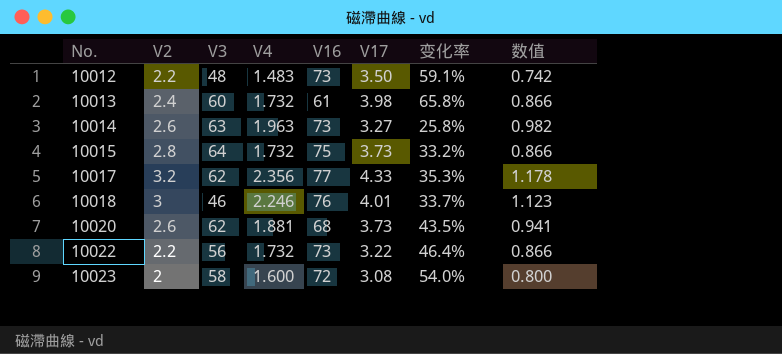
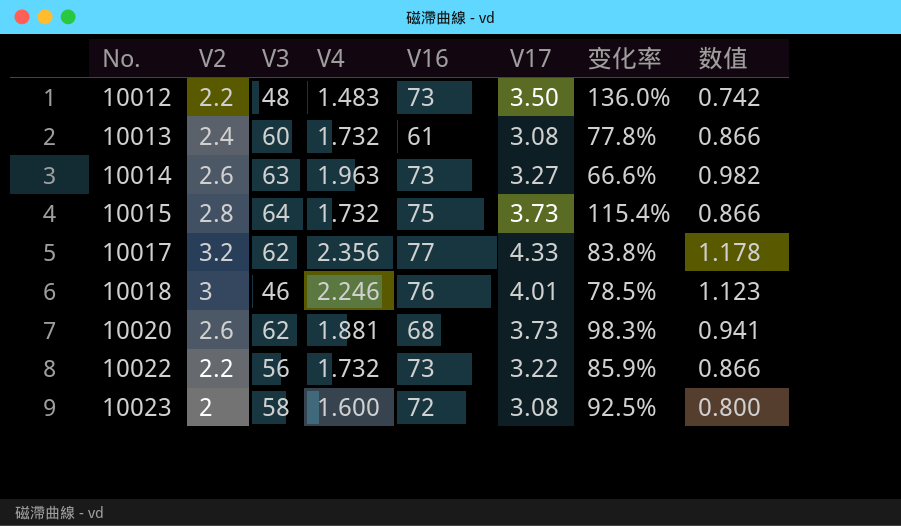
column 变化率 | formula: ([V17] - [V2]) / [V2] -> ([V17] - [V4]) / [V4]
10013 | V17: 3.98 -> 3.08

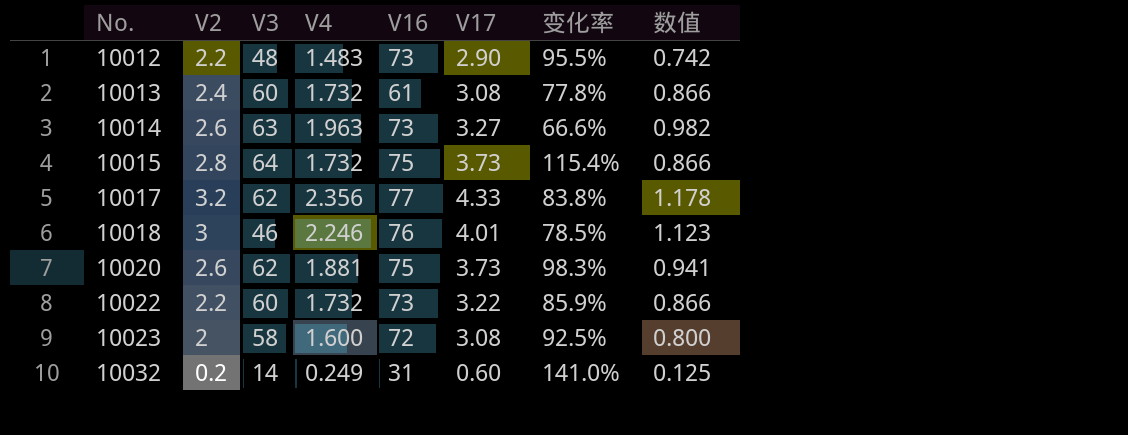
10012 | V17: 3.50 -> 2.90
10012 | 变化率: 136.0% -> 95.5%
10020 | V16: 68 -> 75
10022 | V3: 56 -> 60
row 10032: none -> 0.2 | 14 | 0.249 | 31 | 0.60 | 141.0% | 0.125

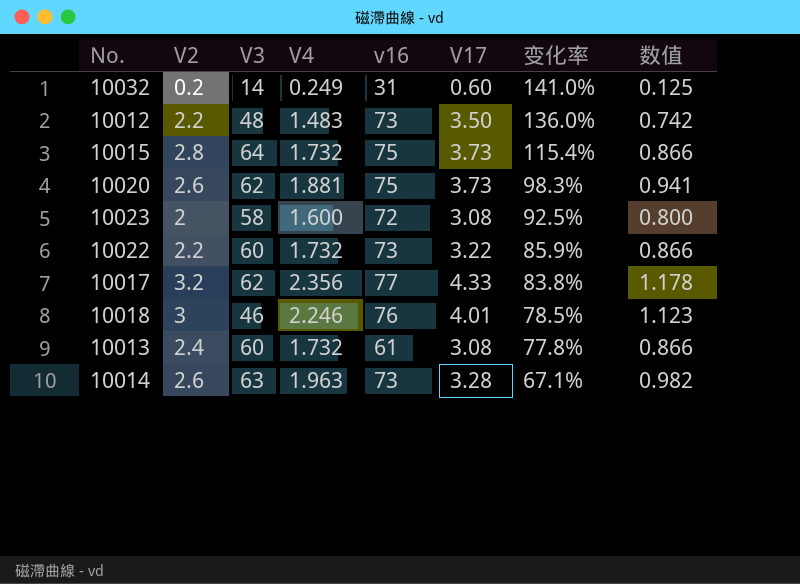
row order: No. ascending -> 变化率 descending
column name: V16 -> v16
10012 | V17: 2.90 -> 3.50
10012 | 变化率: 95.5% -> 136.0%
10014 | V17: 3.27 -> 3.28
10014 | 变化率: 66.6% -> 67.1%

